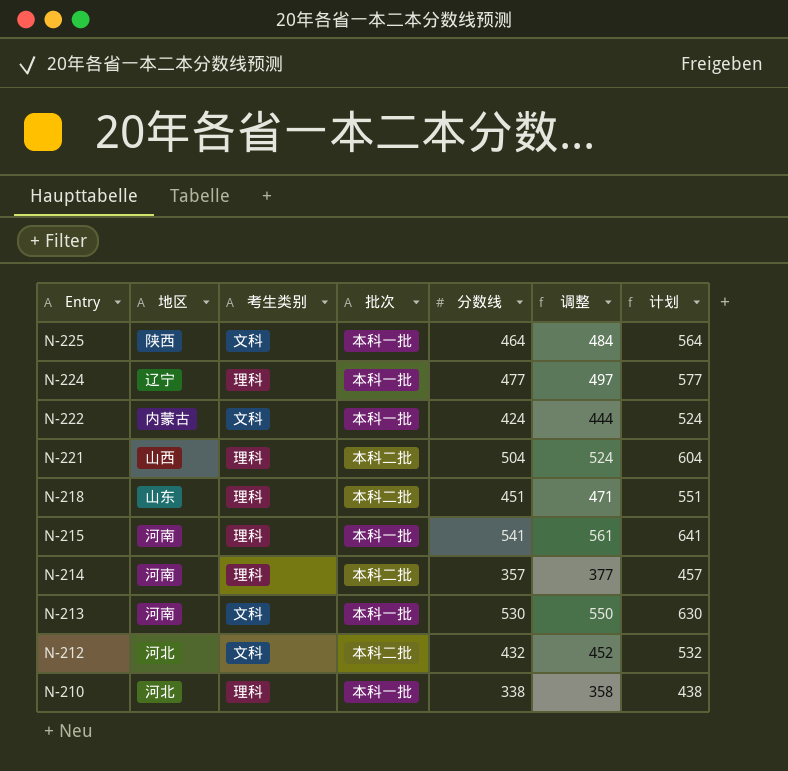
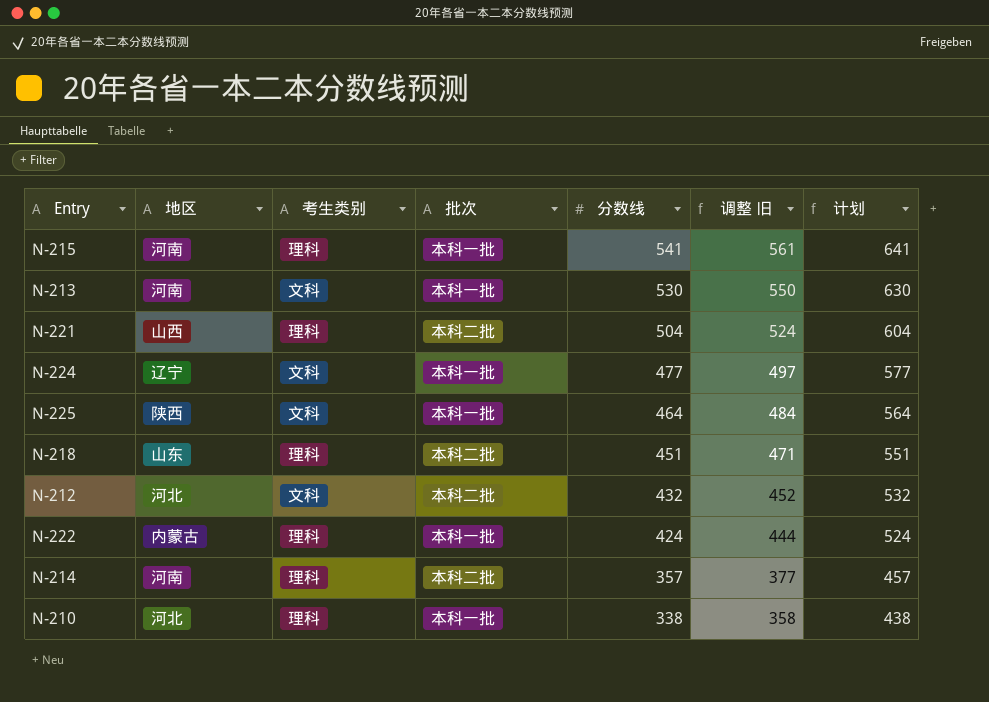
row order: Entry descending -> 分数线 descending
column name: 调整 -> 调整 旧
N-224 | 考生类别: 理科 -> 文科
N-222 | 考生类别: 文科 -> 理科

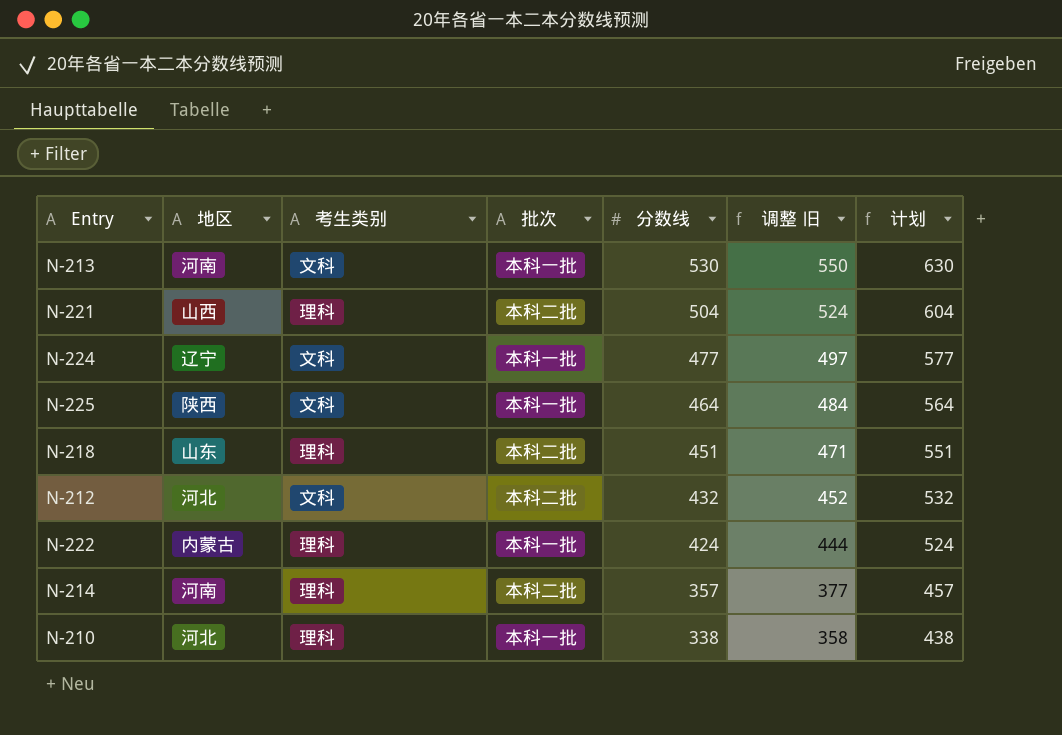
row N-215: 河南 | 理科 | 本科一批 | 541 | 561 | 641 -> none

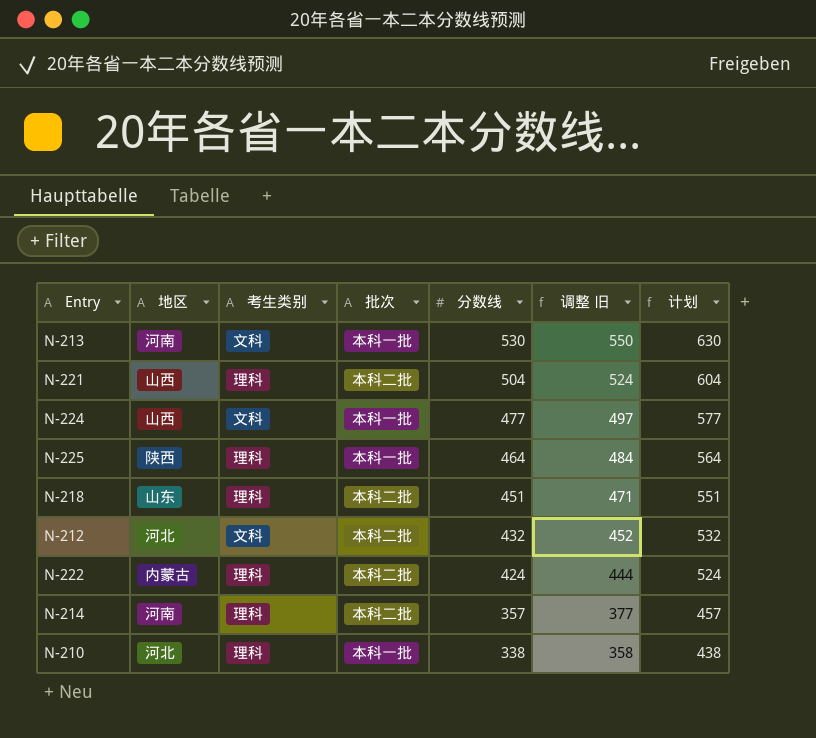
N-224 | 地区: 辽宁 -> 山西
N-225 | 考生类别: 文科 -> 理科
N-222 | 批次: 本科一批 -> 本科二批

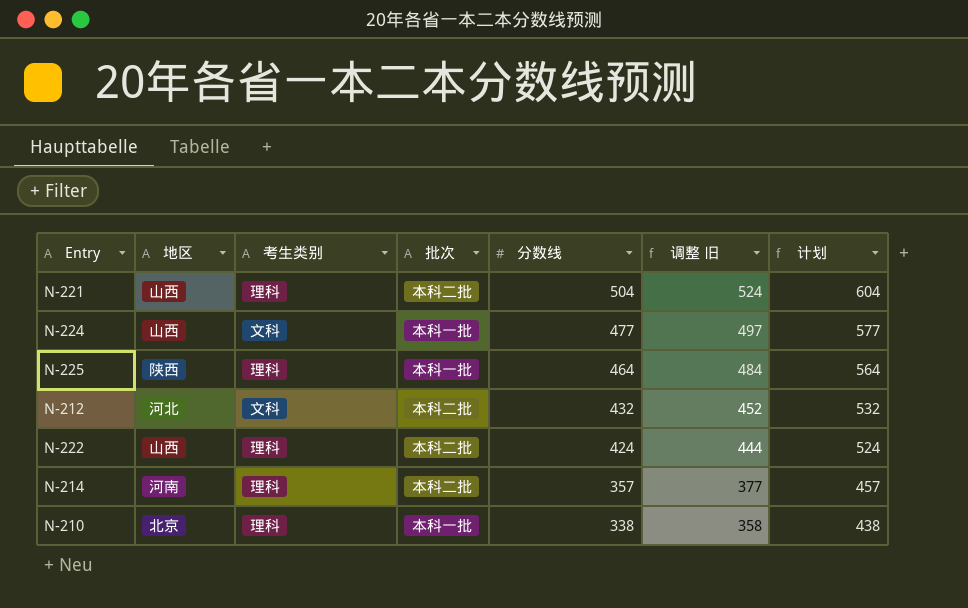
row N-213: 河南 | 文科 | 本科一批 | 530 | 550 | 630 -> none
row N-218: 山东 | 理科 | 本科二批 | 451 | 471 | 551 -> none
N-222 | 地区: 内蒙古 -> 山西
N-210 | 地区: 河北 -> 北京

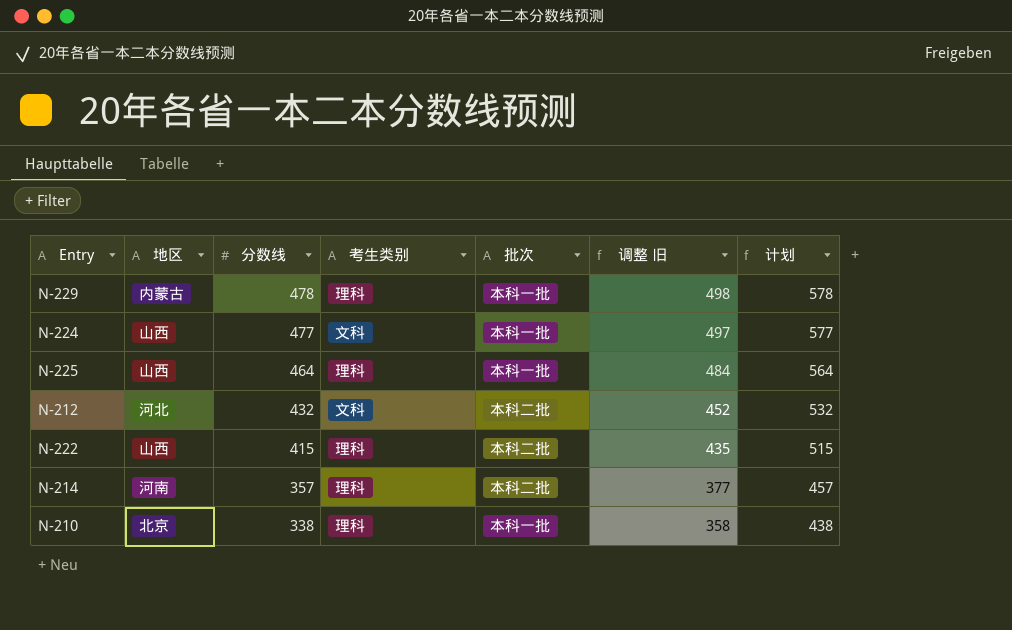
column 分数线 | position: 5 -> 3
row N-221: 山西 | 理科 | 本科二批 | 504 | 524 | 604 -> none
row N-229: none -> 内蒙古 | 478 | 理科 | 本科一批 | 498 | 578
N-225 | 地区: 陕西 -> 山西
N-222 | 分数线: 424 -> 415
N-222 | 调整 旧: 444 -> 435
N-222 | 计划: 524 -> 515

